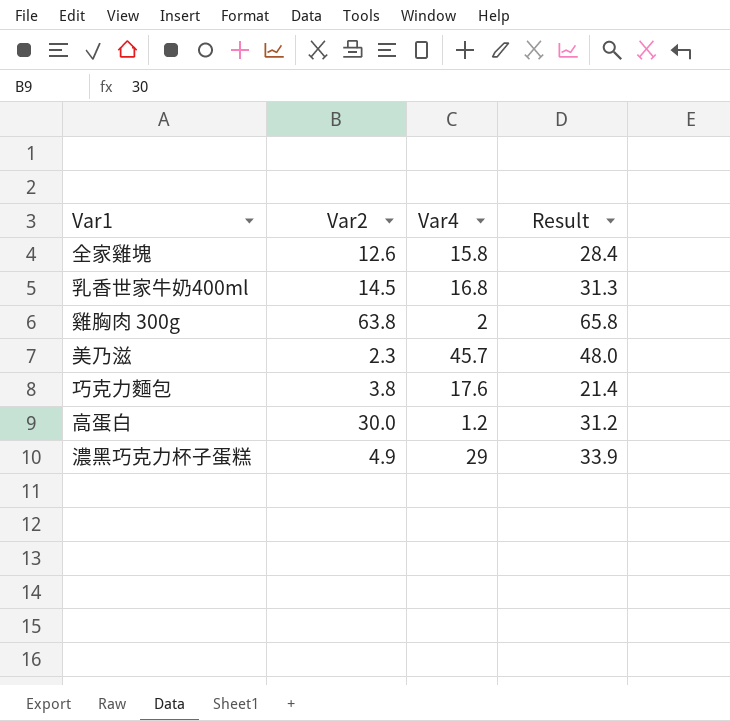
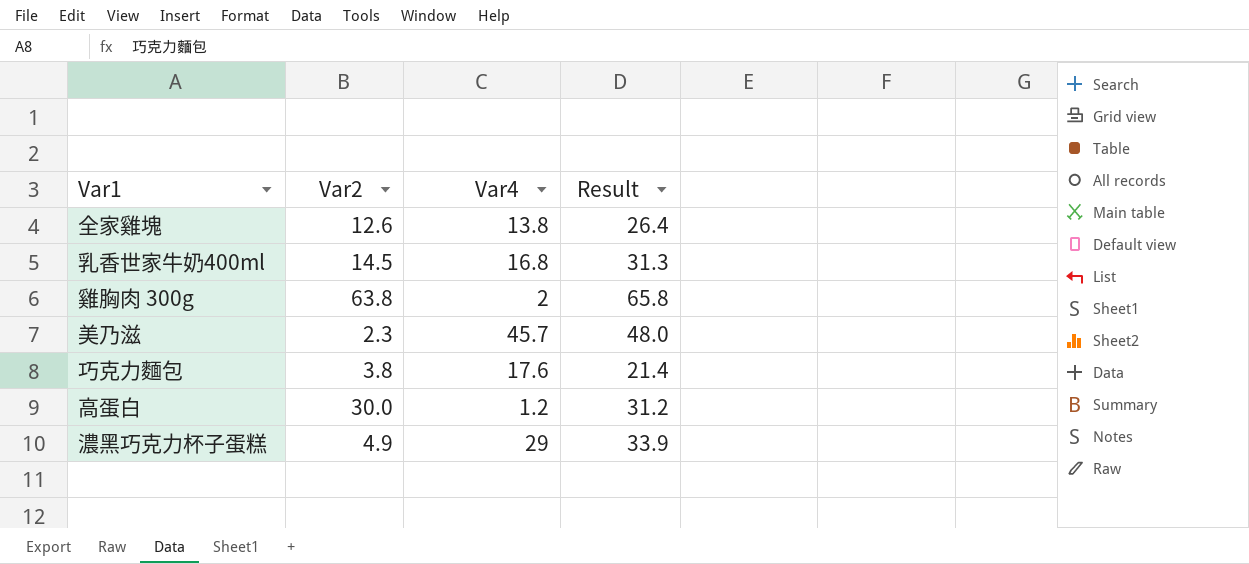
全家雞塊 | Var4: 15.8 -> 13.8
全家雞塊 | Result: 28.4 -> 26.4

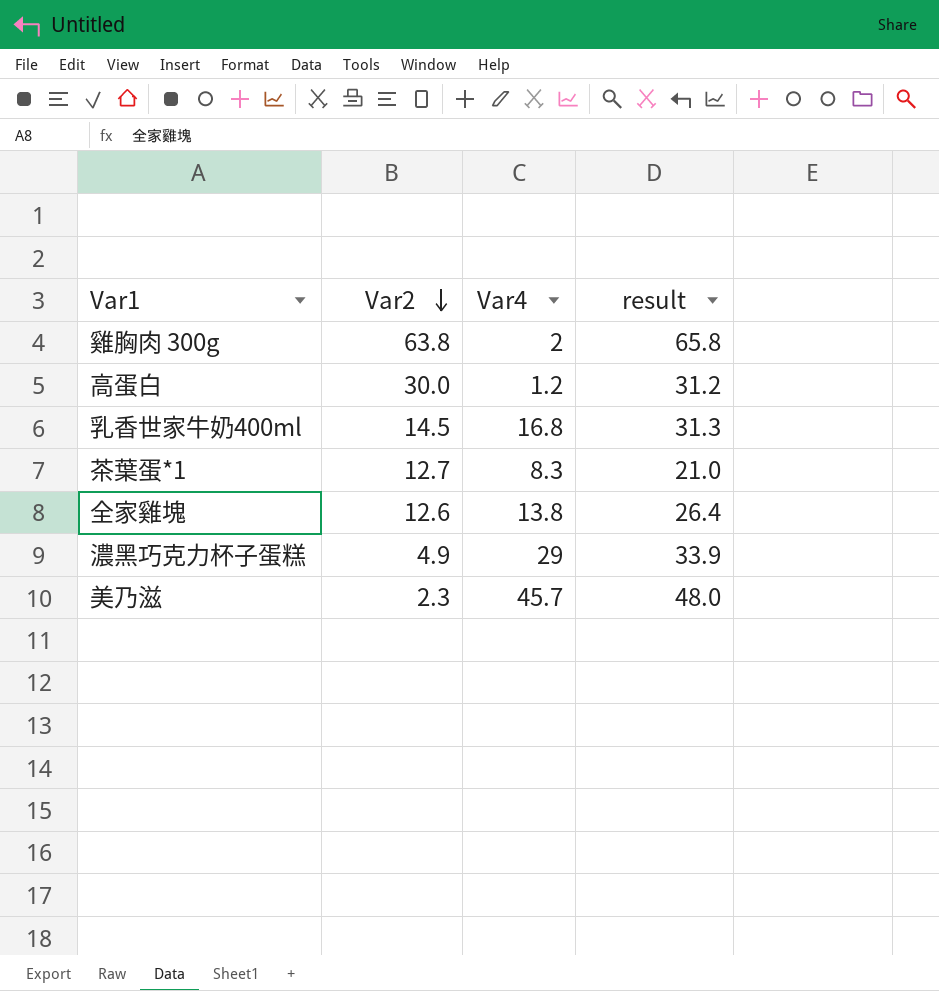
row order: none -> Var2 descending
column name: Result -> result
row 巧克力麵包: 3.8 | 17.6 | 21.4 -> none
row 茶葉蛋*1: none -> 12.7 | 8.3 | 21.0

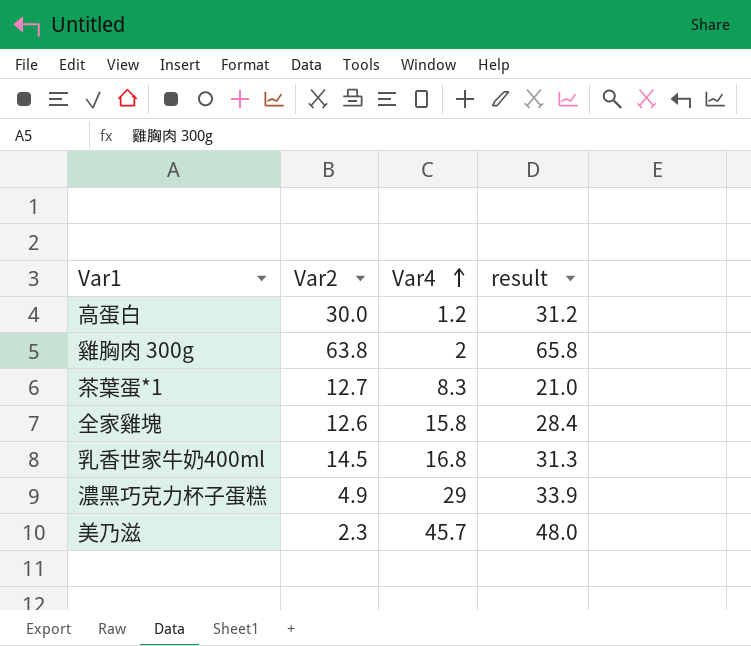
row order: Var2 descending -> Var4 ascending
全家雞塊 | Var4: 13.8 -> 15.8
全家雞塊 | result: 26.4 -> 28.4

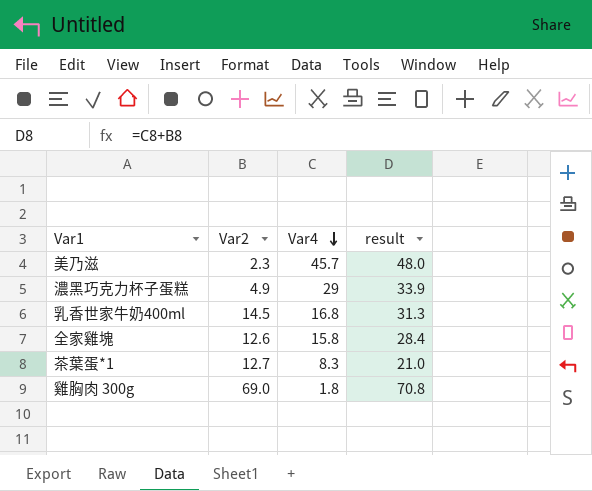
row order: Var4 ascending -> Var4 descending
row 高蛋白: 30.0 | 1.2 | 31.2 -> none
雞胸肉 300g | Var2: 63.8 -> 69.0
雞胸肉 300g | Var4: 2 -> 1.8
雞胸肉 300g | result: 65.8 -> 70.8

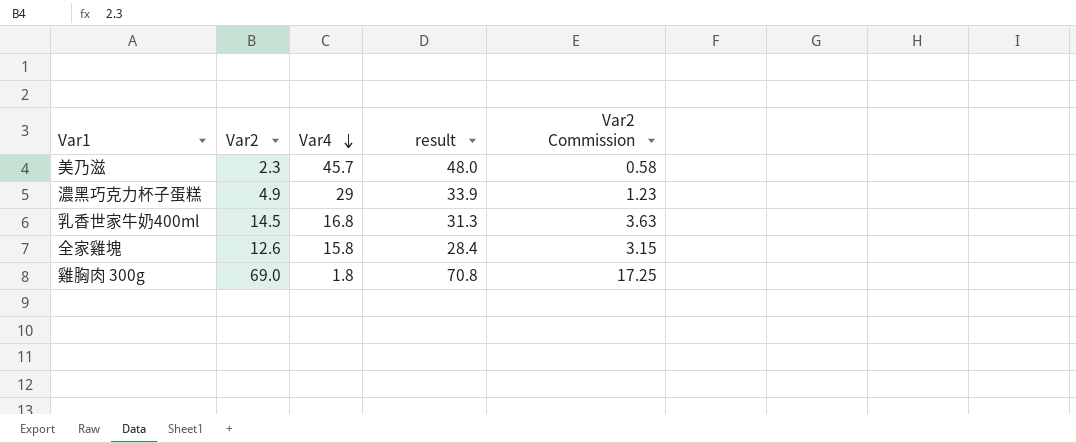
column Var2 Commission | formula: none -> [Var2] * 0.25
row 茶葉蛋*1: 12.7 | 8.3 | 21.0 -> none

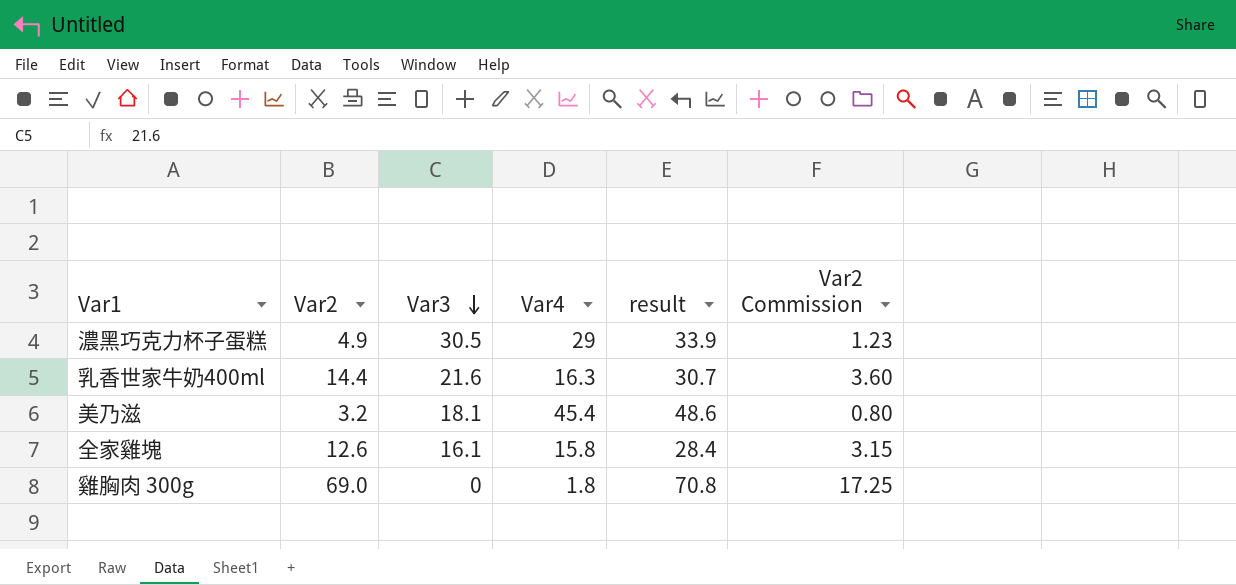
row order: Var4 descending -> Var3 descending
column Var3 | position: none -> 3
乳香世家牛奶400ml | Var2: 14.5 -> 14.4
乳香世家牛奶400ml | Var4: 16.8 -> 16.3
乳香世家牛奶400ml | result: 31.3 -> 30.7
乳香世家牛奶400ml | Var2 Commission: 3.63 -> 3.60
美乃滋 | Var2: 2.3 -> 3.2
美乃滋 | Var4: 45.7 -> 45.4
美乃滋 | result: 48.0 -> 48.6
美乃滋 | Var2 Commission: 0.58 -> 0.80

